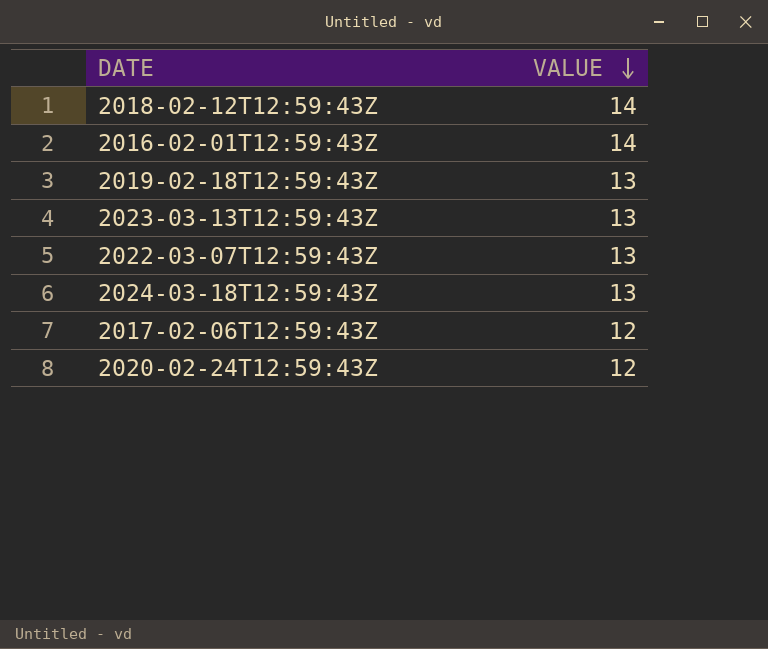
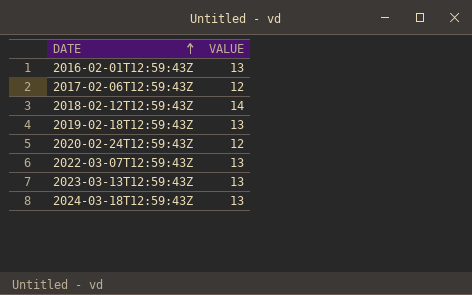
row order: VALUE descending -> DATE ascending
2016-02-01T12:59:43Z | VALUE: 14 -> 13

